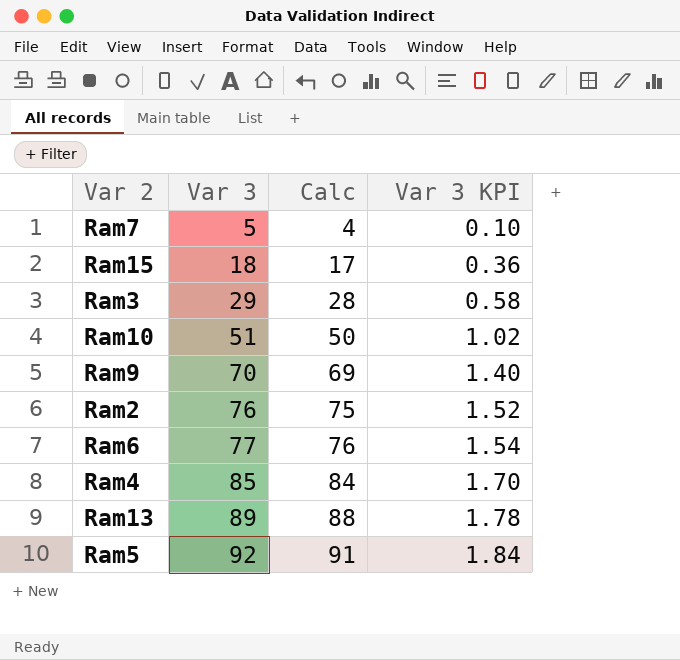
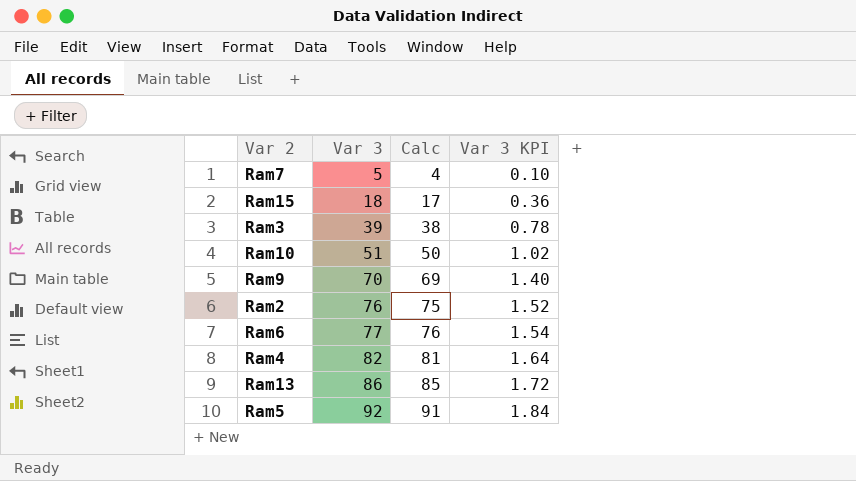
Ram3 | Var 3: 29 -> 39
Ram3 | Calc: 28 -> 38
Ram3 | Var 3 KPI: 0.58 -> 0.78
Ram4 | Var 3: 85 -> 82
Ram4 | Calc: 84 -> 81
Ram4 | Var 3 KPI: 1.70 -> 1.64
Ram13 | Var 3: 89 -> 86
Ram13 | Calc: 88 -> 85
Ram13 | Var 3 KPI: 1.78 -> 1.72

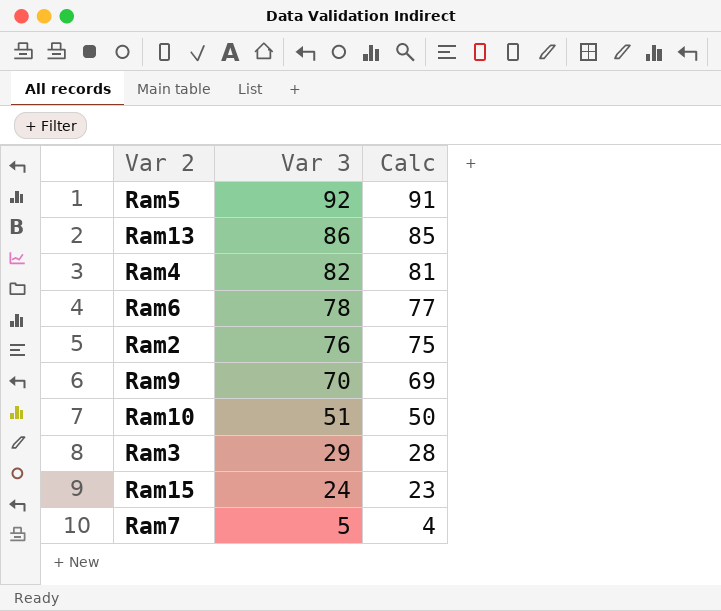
row order: Var 3 ascending -> Var 3 descending
column Var 3 KPI | formula: [Var 3] * 0.02 -> none
Ram6 | Var 3: 77 -> 78
Ram6 | Calc: 76 -> 77
Ram3 | Var 3: 39 -> 29
Ram3 | Calc: 38 -> 28
Ram15 | Var 3: 18 -> 24
Ram15 | Calc: 17 -> 23

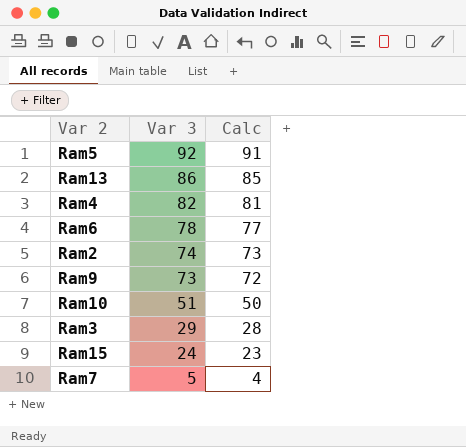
Ram2 | Var 3: 76 -> 74
Ram2 | Calc: 75 -> 73
Ram9 | Var 3: 70 -> 73
Ram9 | Calc: 69 -> 72

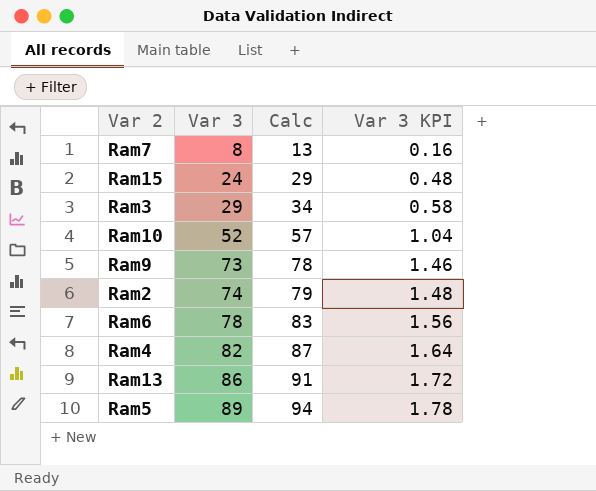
row order: Var 3 descending -> Var 3 ascending
column Calc | formula: [Var 3] - 1 -> [Var 3] + 5
column Var 3 KPI | formula: none -> [Var 3] * 0.02
Ram7 | Var 3: 5 -> 8
Ram10 | Var 3: 51 -> 52
Ram5 | Var 3: 92 -> 89

